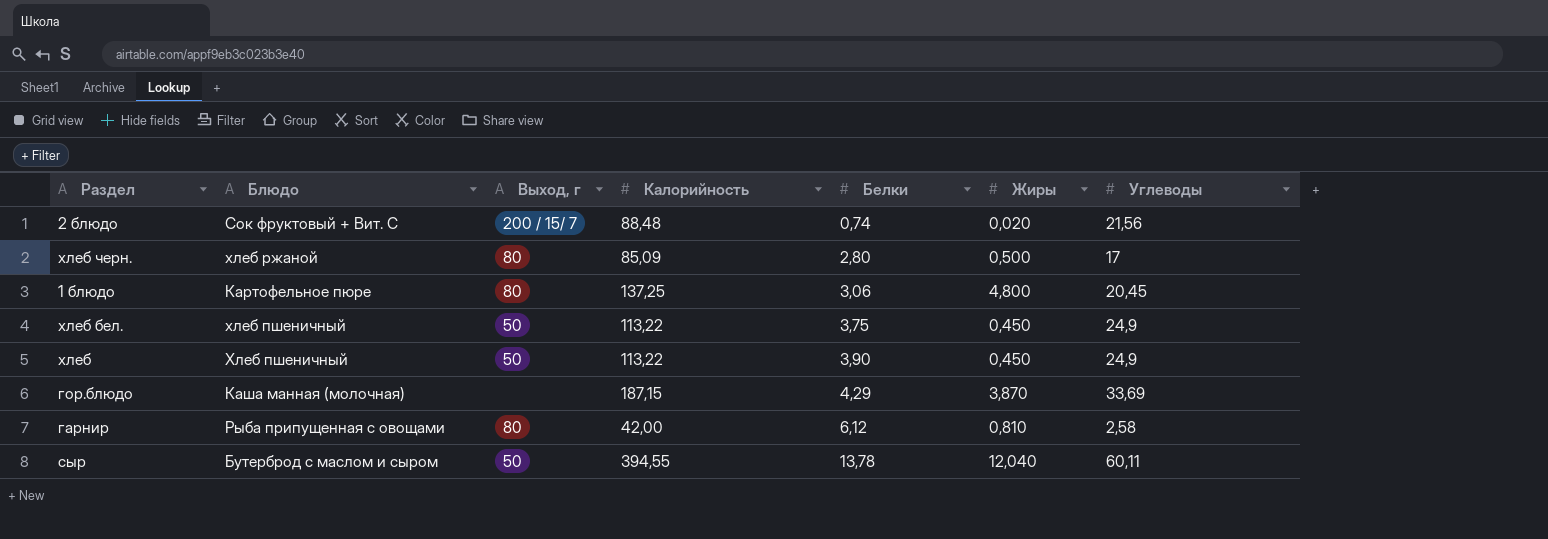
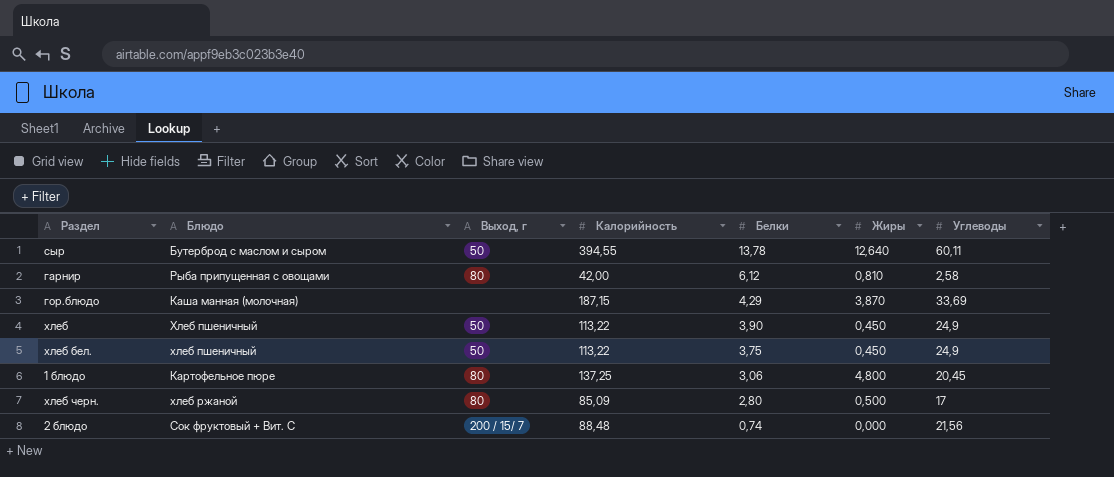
row order: Белки ascending -> Белки descending
сыр | Жиры: 12,040 -> 12,640
2 блюдо | Жиры: 0,020 -> 0,000

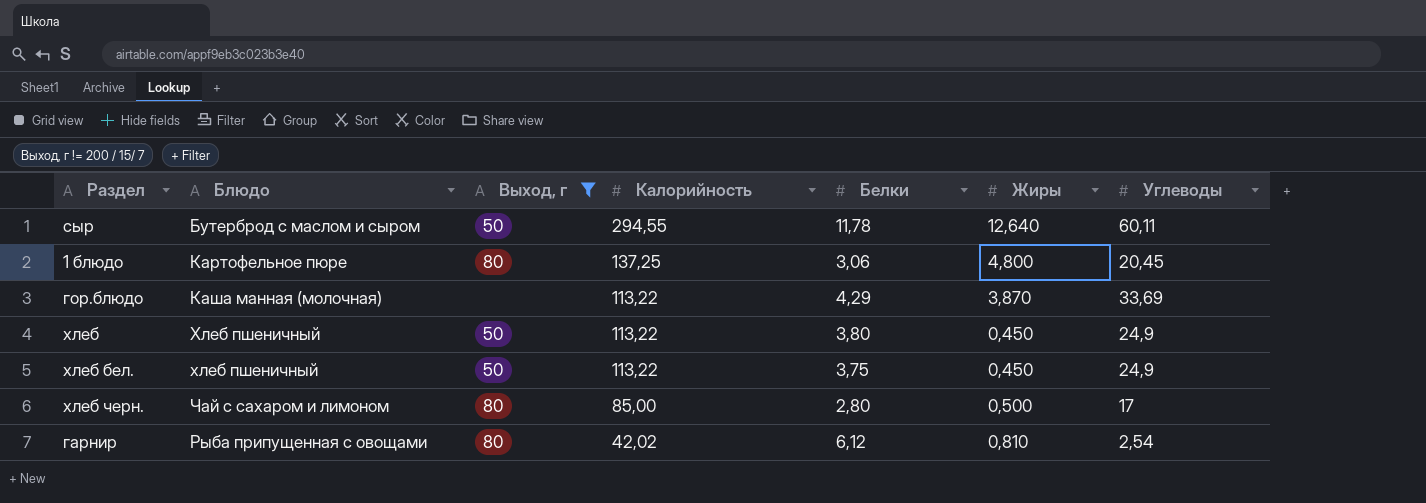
filter: none -> Выход, г != 200 / 15/ 7
row order: Белки descending -> Калорийность descending
сыр | Калорийность: 394,55 -> 294,55
сыр | Белки: 13,78 -> 11,78
гор.блюдо | Калорийность: 187,15 -> 113,22
хлеб | Белки: 3,90 -> 3,80
хлеб черн. | Блюдо: хлеб ржаной -> Чай с сахаром и лимоном
хлеб черн. | Калорийность: 85,09 -> 85,00
гарнир | Калорийность: 42,00 -> 42,02
гарнир | Углеводы: 2,58 -> 2,54

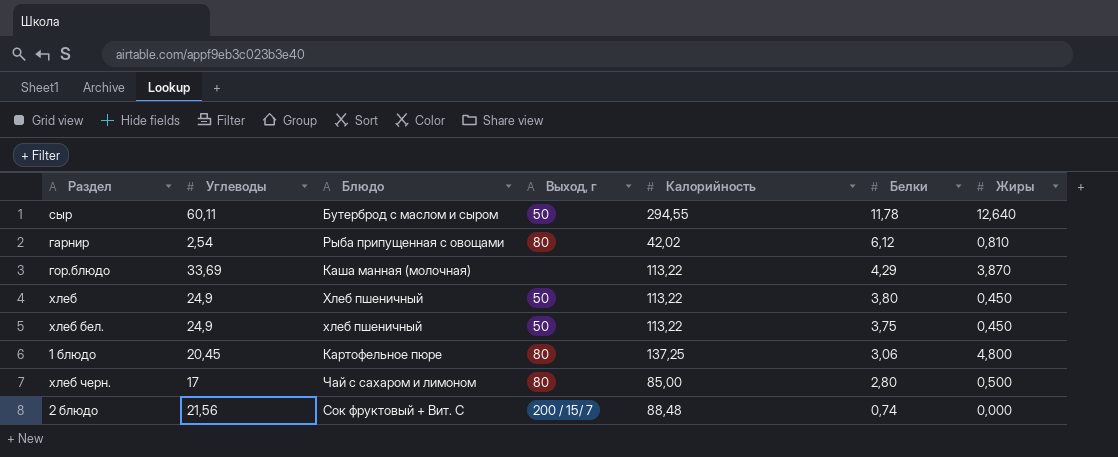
filter: Выход, г != 200 / 15/ 7 -> none
row order: Калорийность descending -> Белки descending
column Углеводы | position: 7 -> 2

